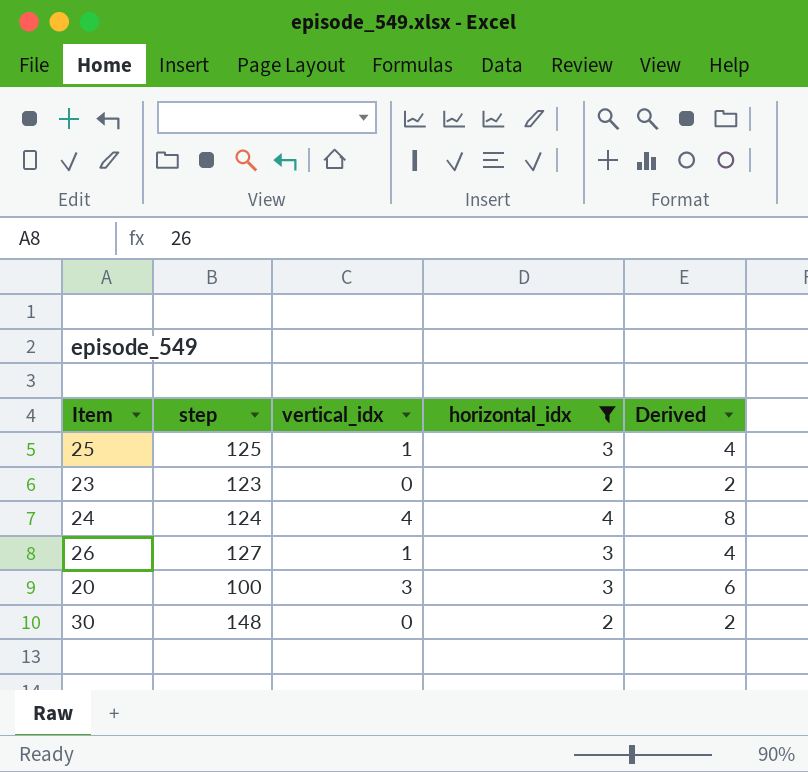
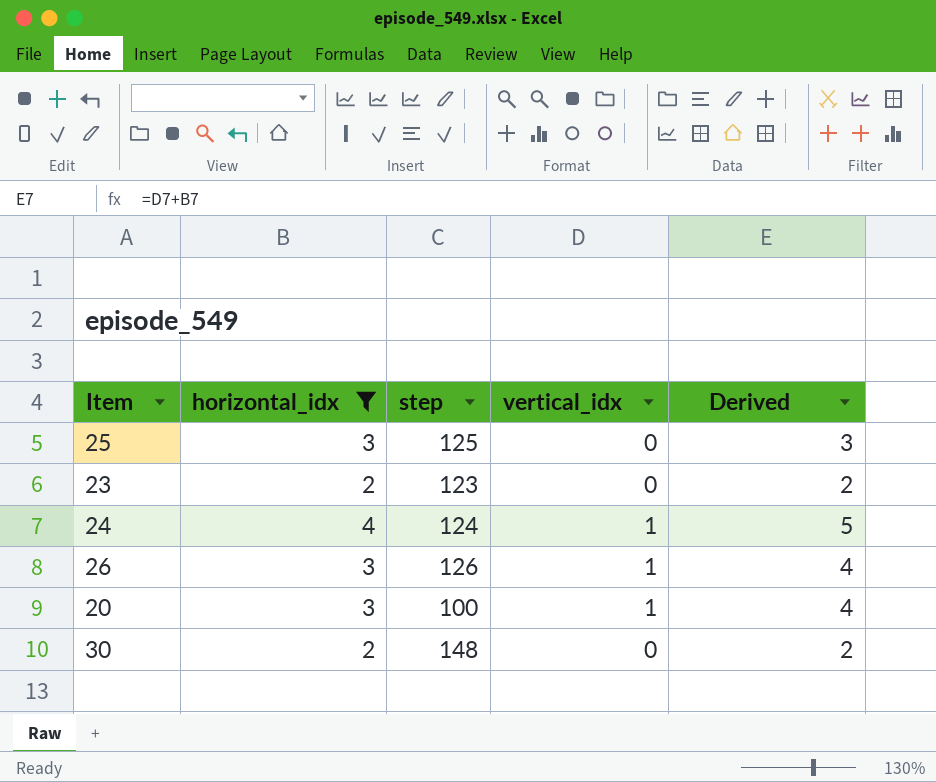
column horizontal_idx | position: 4 -> 2
25 | vertical_idx: 1 -> 0
25 | Derived: 4 -> 3
24 | vertical_idx: 4 -> 1
24 | Derived: 8 -> 5
26 | step: 127 -> 126
20 | vertical_idx: 3 -> 1
20 | Derived: 6 -> 4

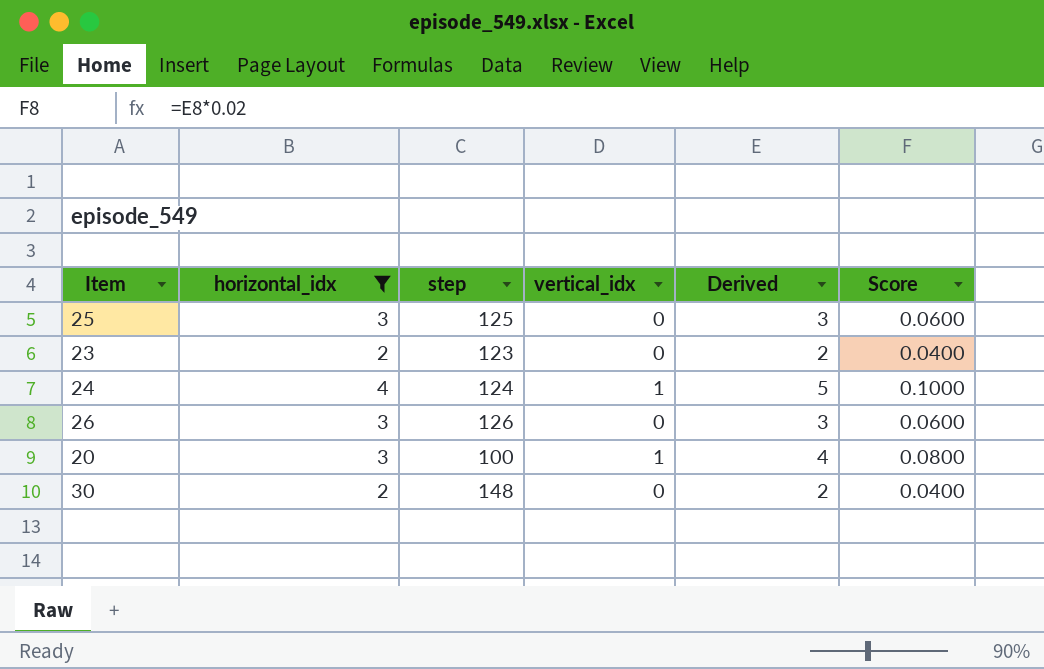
column Score | formula: none -> [Derived] * 0.02
26 | vertical_idx: 1 -> 0
26 | Derived: 4 -> 3

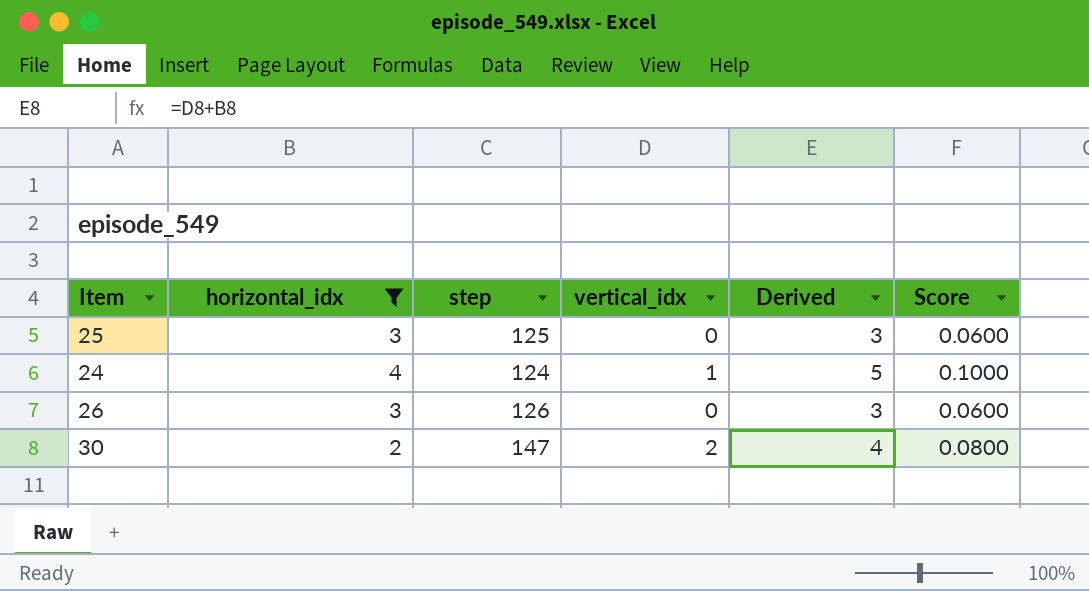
row 23: 2 | 123 | 0 | 2 | 0.0400 -> none
row 20: 3 | 100 | 1 | 4 | 0.0800 -> none
30 | step: 148 -> 147
30 | vertical_idx: 0 -> 2
30 | Derived: 2 -> 4
30 | Score: 0.0400 -> 0.0800

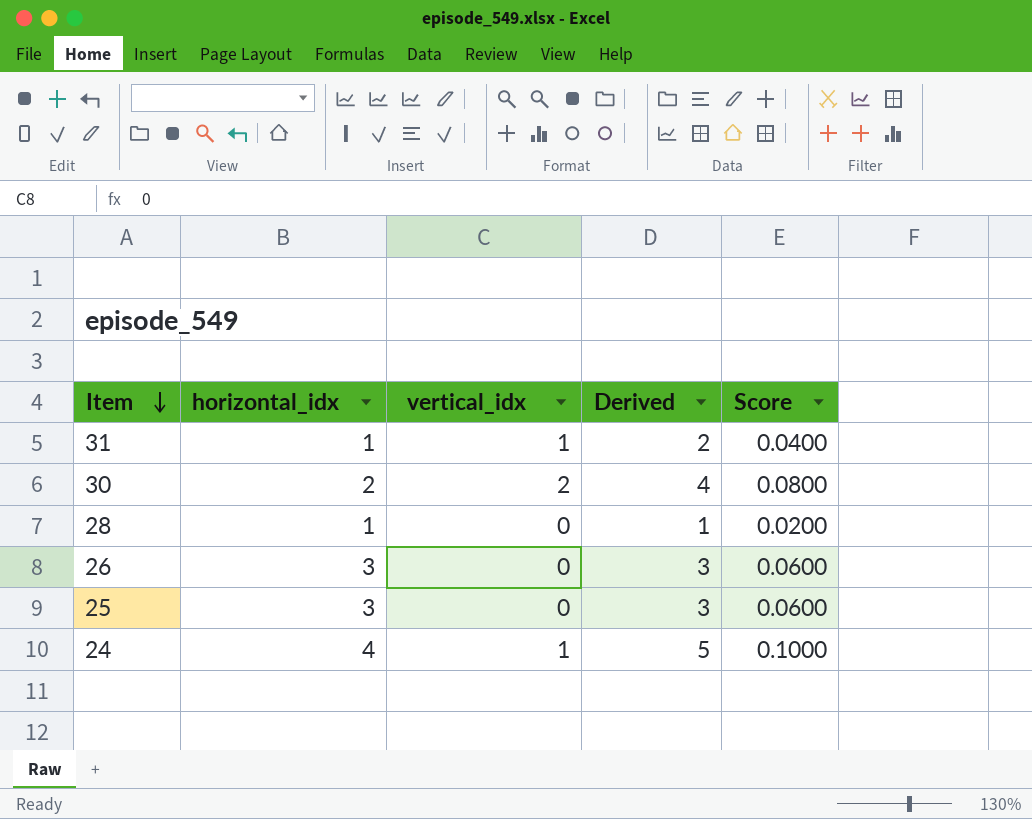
filter: horizontal_idx != 1 -> none
row order: none -> Item descending
column step | position: 3 -> none

